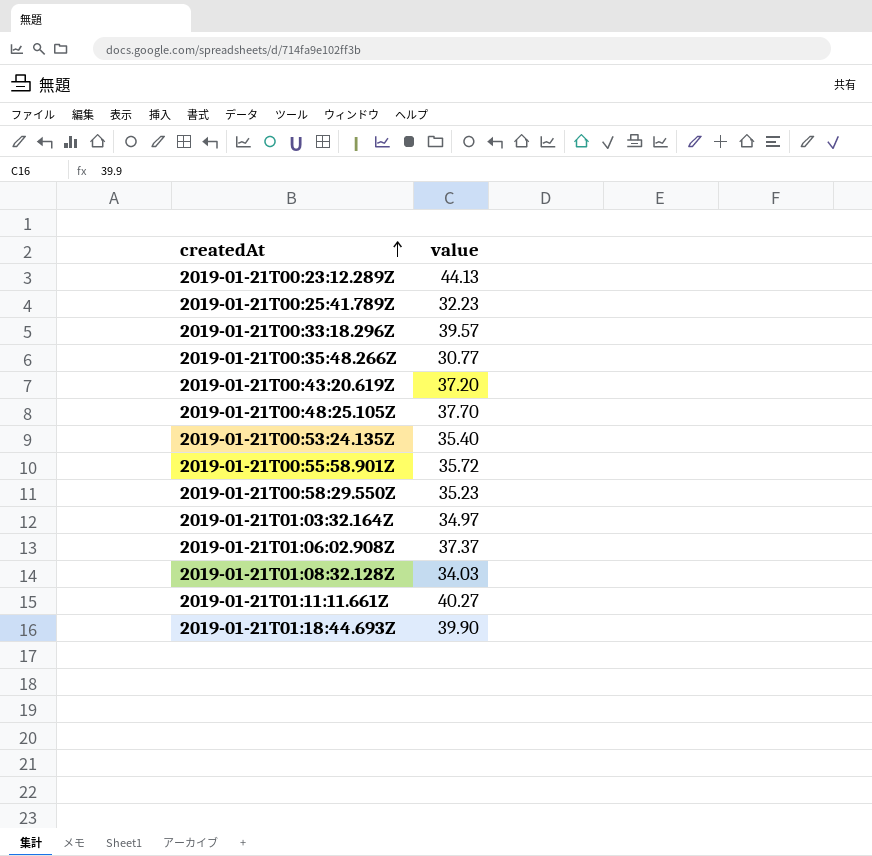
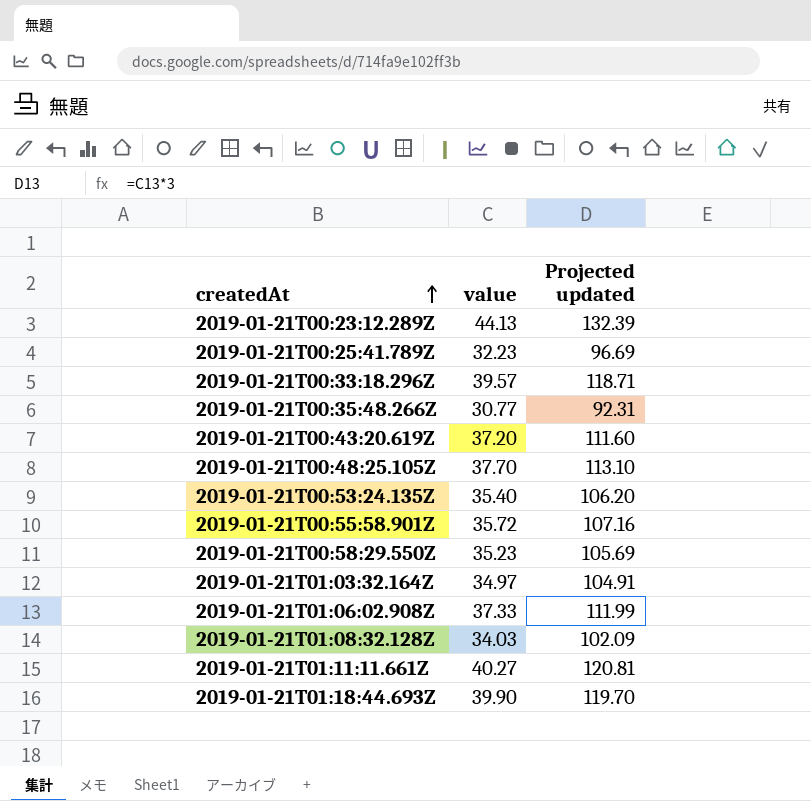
column Projected updated | formula: none -> [value] * 3
2019-01-21T01:06:02.908Z | value: 37.37 -> 37.33

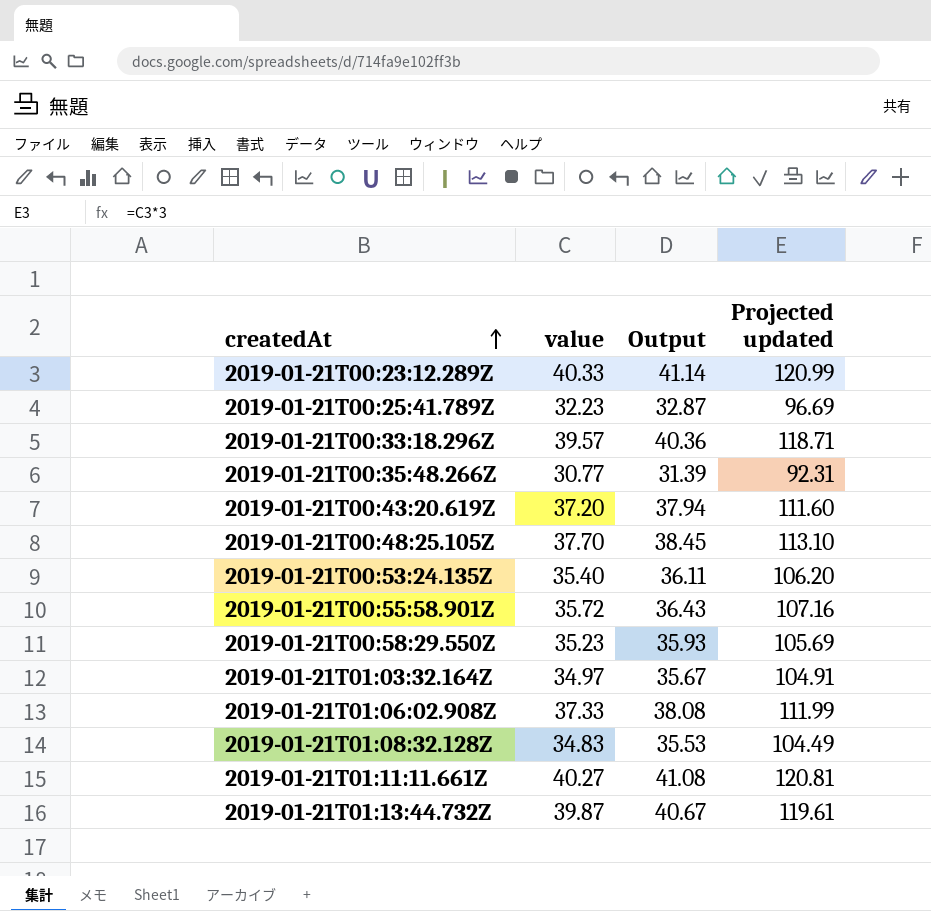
column Output | formula: none -> [value] * 1.02
row 2019-01-21T01:18:44.693Z: 39.90 | 119.70 -> none
2019-01-21T00:23:12.289Z | value: 44.13 -> 40.33
2019-01-21T00:23:12.289Z | Projected updated: 132.39 -> 120.99
2019-01-21T01:08:32.128Z | value: 34.03 -> 34.83
2019-01-21T01:08:32.128Z | Projected updated: 102.09 -> 104.49
row 2019-01-21T01:13:44.732Z: none -> 39.87 | 40.67 | 119.61

